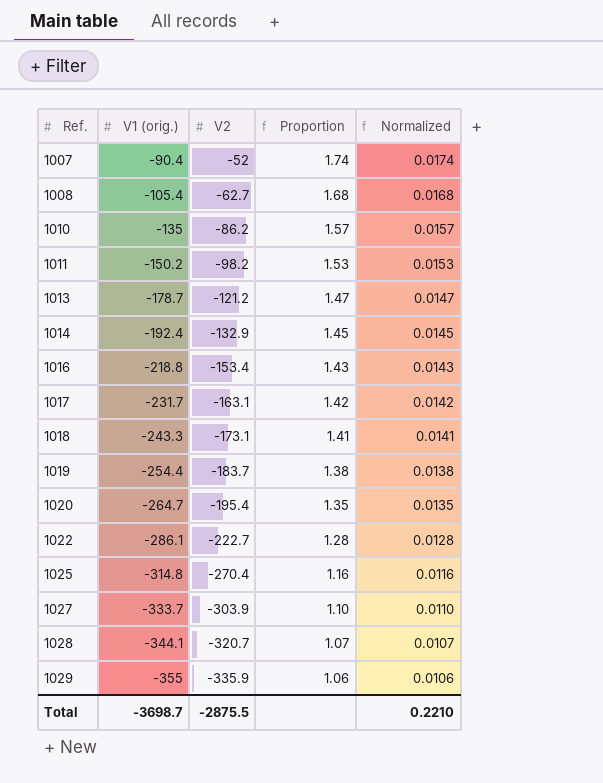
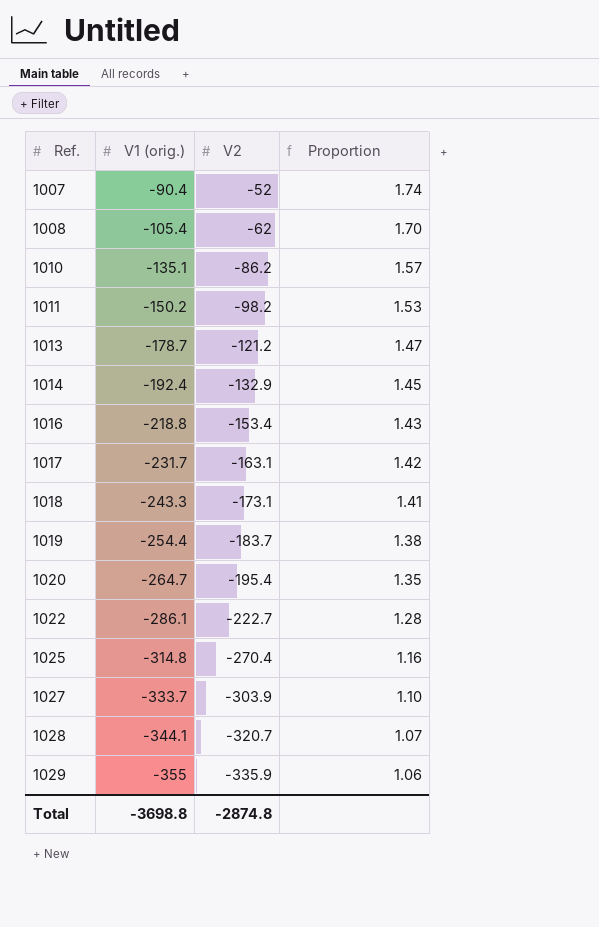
column Normalized | formula: [Proportion] * 0.01 -> none
1008 | V2: -62.7 -> -62
1008 | Proportion: 1.68 -> 1.70
1010 | V1 (orig.): -135 -> -135.1
Total | V1 (orig.): -3698.7 -> -3698.8
Total | V2: -2875.5 -> -2874.8

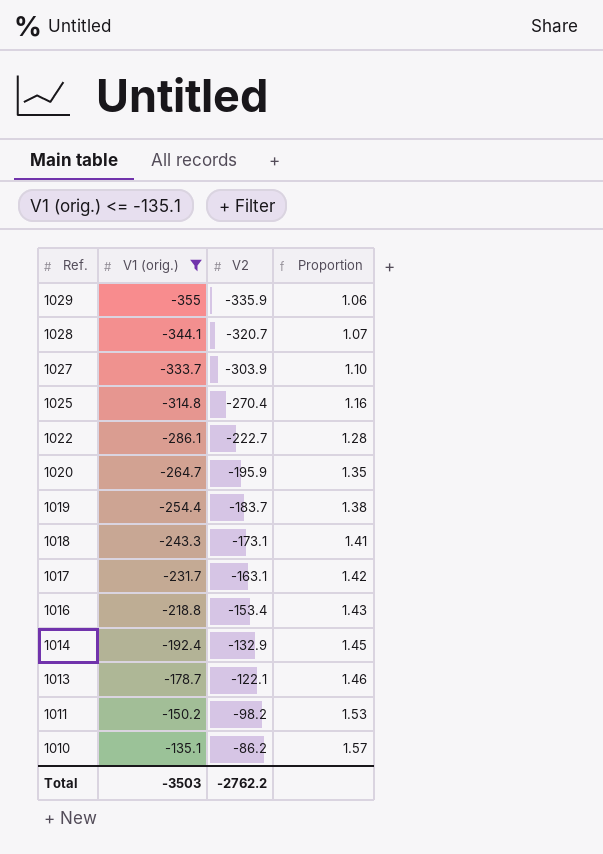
filter: none -> V1 (orig.) <= -135.1
row order: Ref. ascending -> Ref. descending
1020 | V2: -195.4 -> -195.9
1013 | V2: -121.2 -> -122.1
1013 | Proportion: 1.47 -> 1.46
Total | V1 (orig.): -3698.8 -> -3503
Total | V2: -2874.8 -> -2762.2

